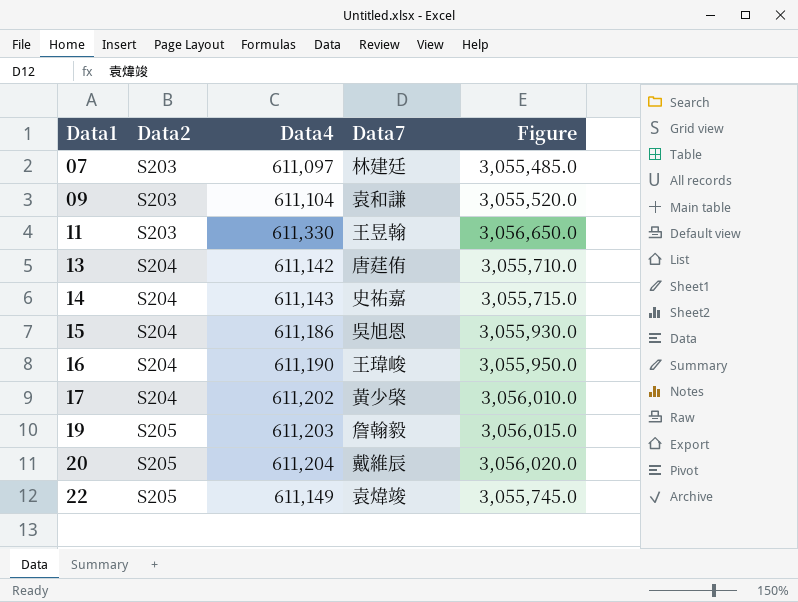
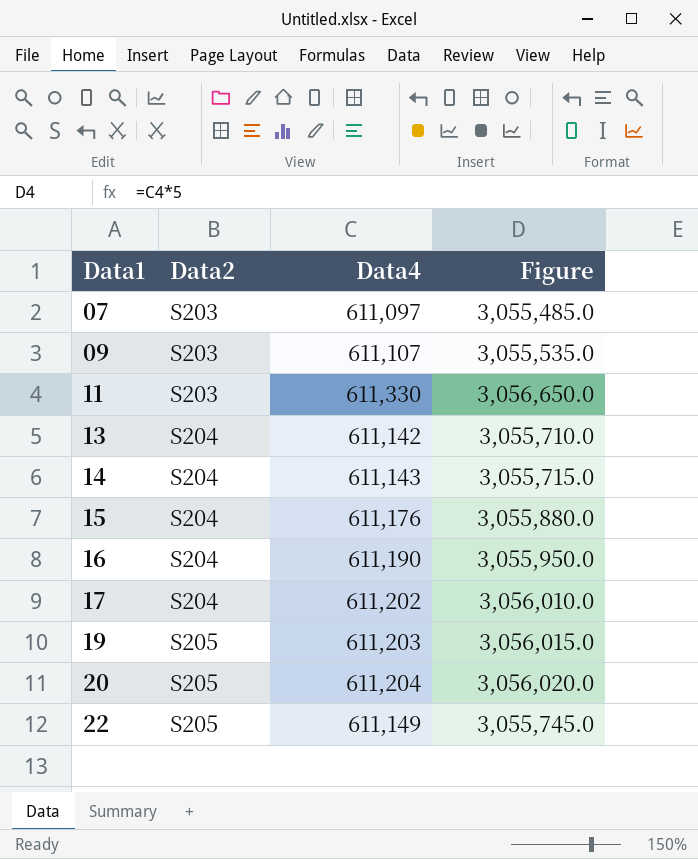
column Data7 | position: 4 -> none
09 | Data4: 611,104 -> 611,107
09 | Figure: 3,055,520.0 -> 3,055,535.0
15 | Data4: 611,186 -> 611,176
15 | Figure: 3,055,930.0 -> 3,055,880.0

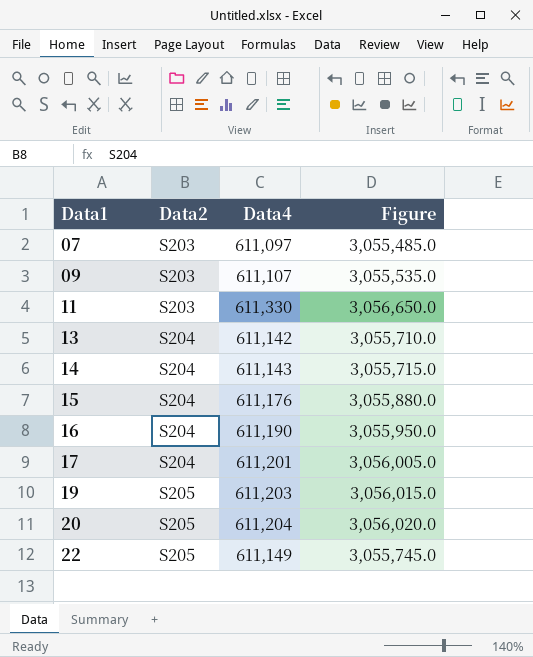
17 | Data4: 611,202 -> 611,201
17 | Figure: 3,056,010.0 -> 3,056,005.0

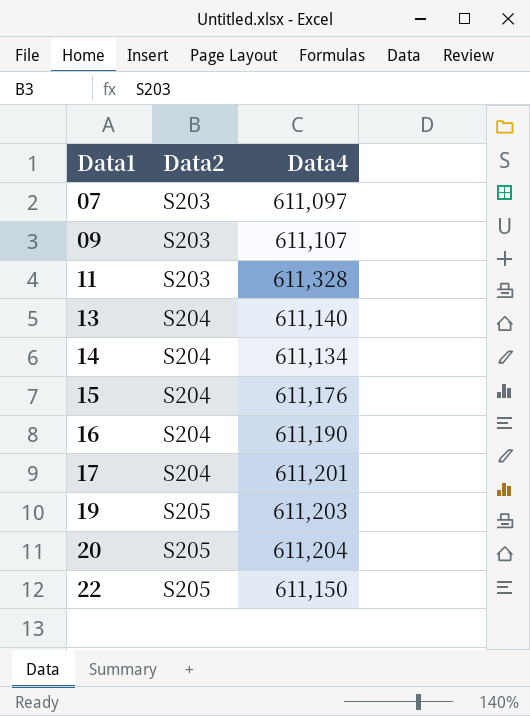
column Figure | formula: [Data4] * 5 -> none
11 | Data4: 611,330 -> 611,328
13 | Data4: 611,142 -> 611,140
14 | Data4: 611,143 -> 611,134
22 | Data4: 611,149 -> 611,150

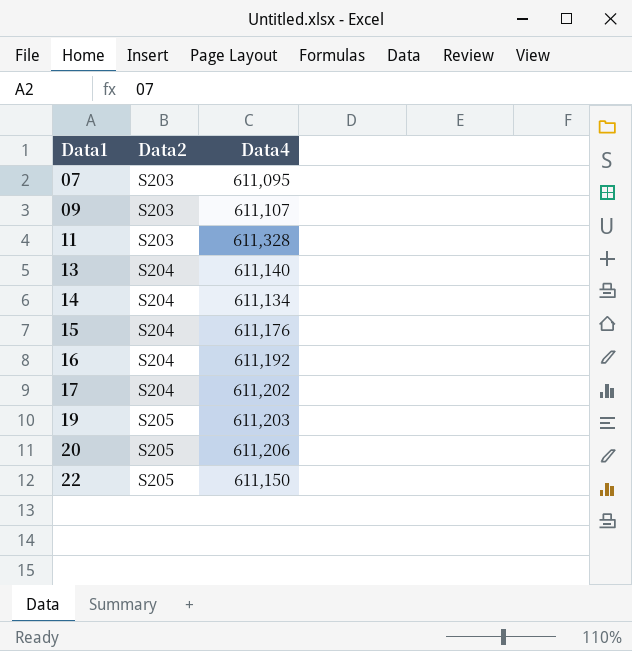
07 | Data4: 611,097 -> 611,095
16 | Data4: 611,190 -> 611,192
17 | Data4: 611,201 -> 611,202
20 | Data4: 611,204 -> 611,206

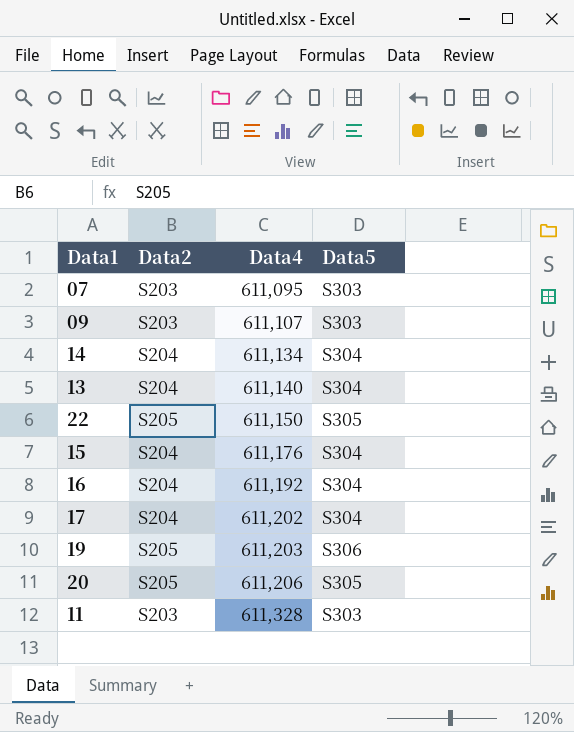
row order: Data1 ascending -> Data4 ascending
column Data5 | position: none -> 4

